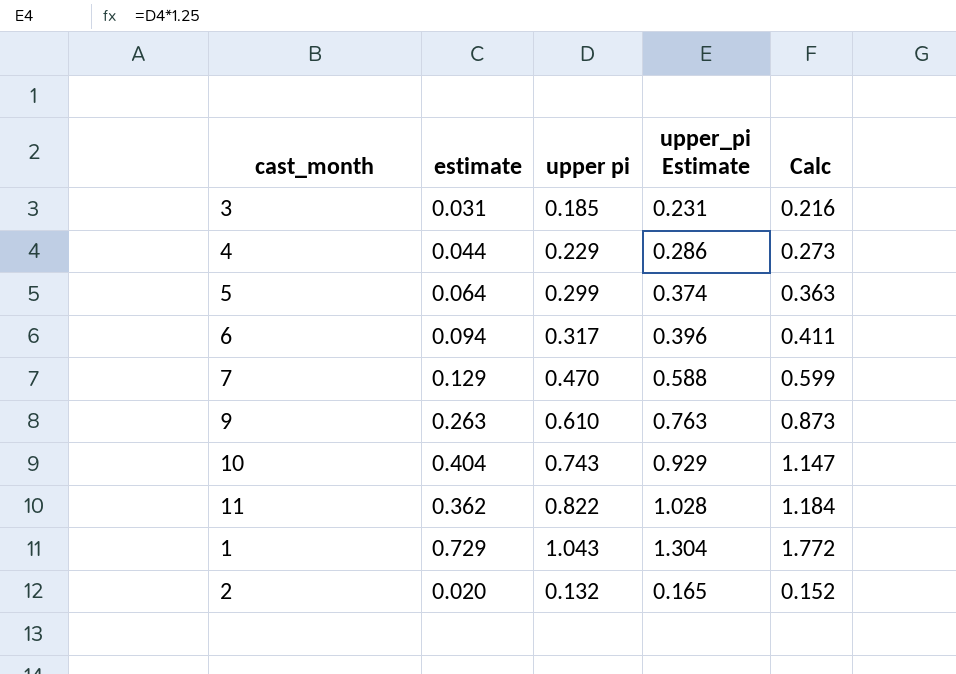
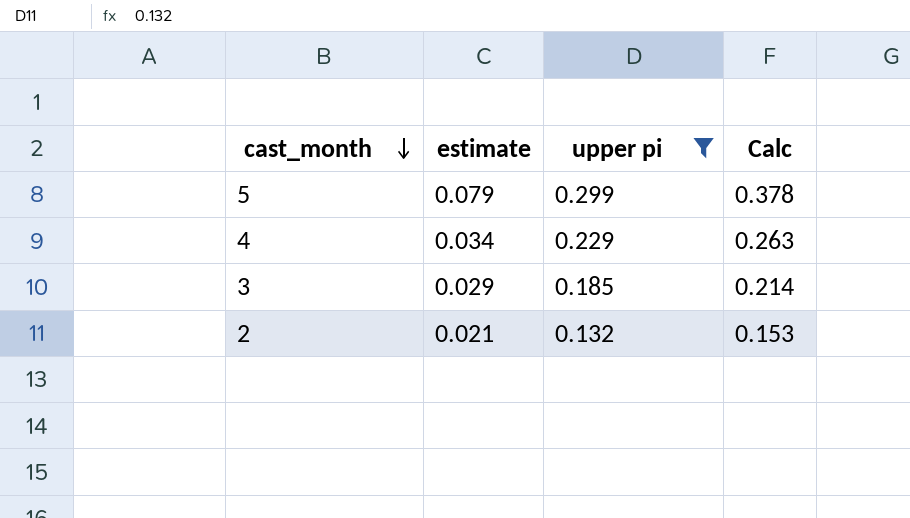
filter: none -> upper pi <= 0.299
row order: none -> cast_month descending
column upper_pi Estimate | formula: [upper pi] * 1.25 -> none
5 | estimate: 0.064 -> 0.079
5 | Calc: 0.363 -> 0.378
4 | estimate: 0.044 -> 0.034
4 | Calc: 0.273 -> 0.263
3 | estimate: 0.031 -> 0.029
3 | Calc: 0.216 -> 0.214
2 | estimate: 0.020 -> 0.021
2 | Calc: 0.152 -> 0.153

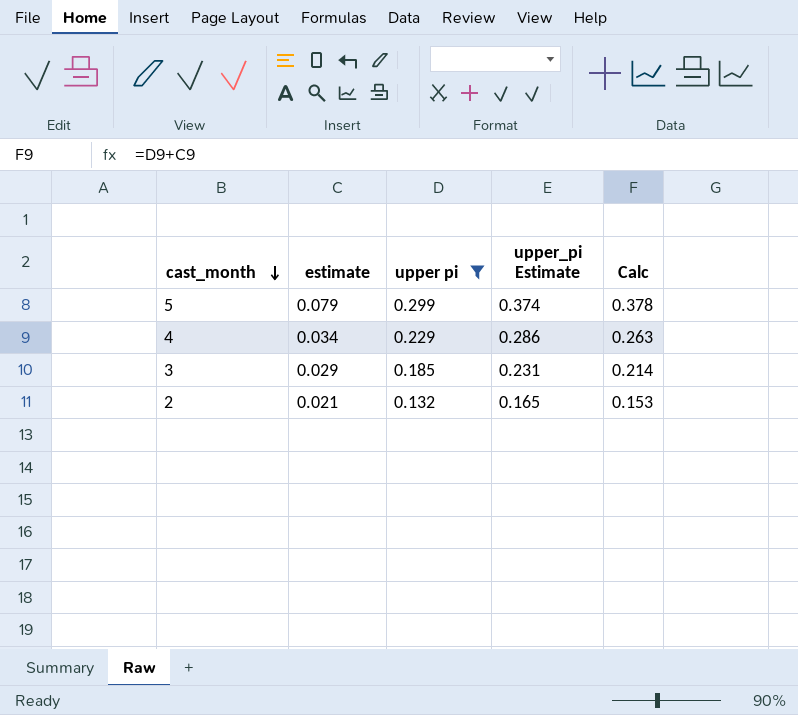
column upper_pi Estimate | formula: none -> [upper pi] * 1.25

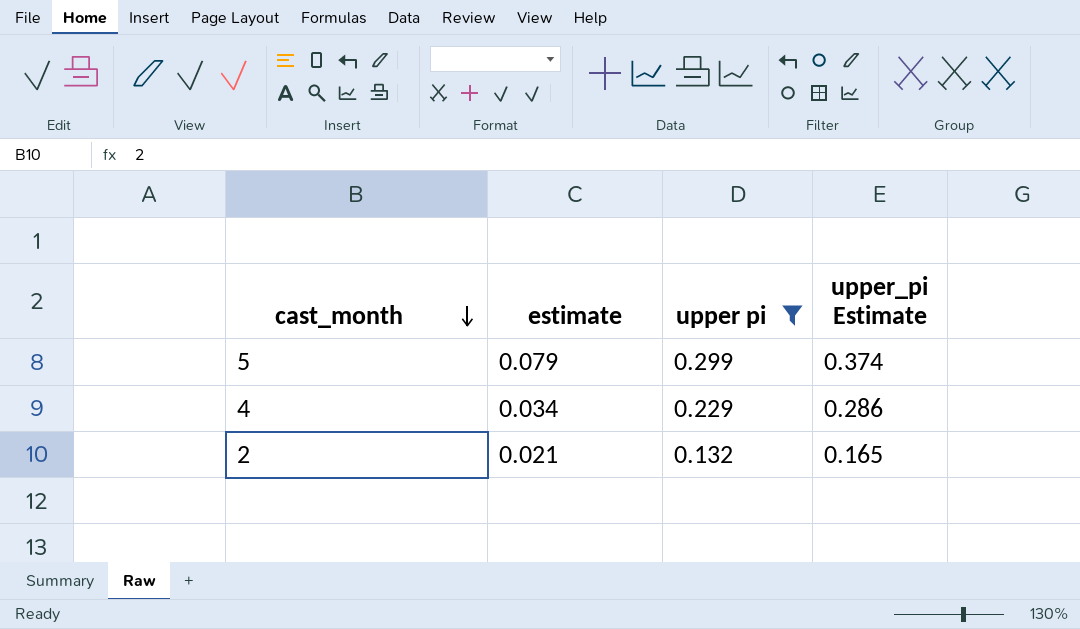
column Calc | formula: [estimate] + [upper pi] -> none
row 3: 0.029 | 0.185 | 0.231 | 0.214 -> none

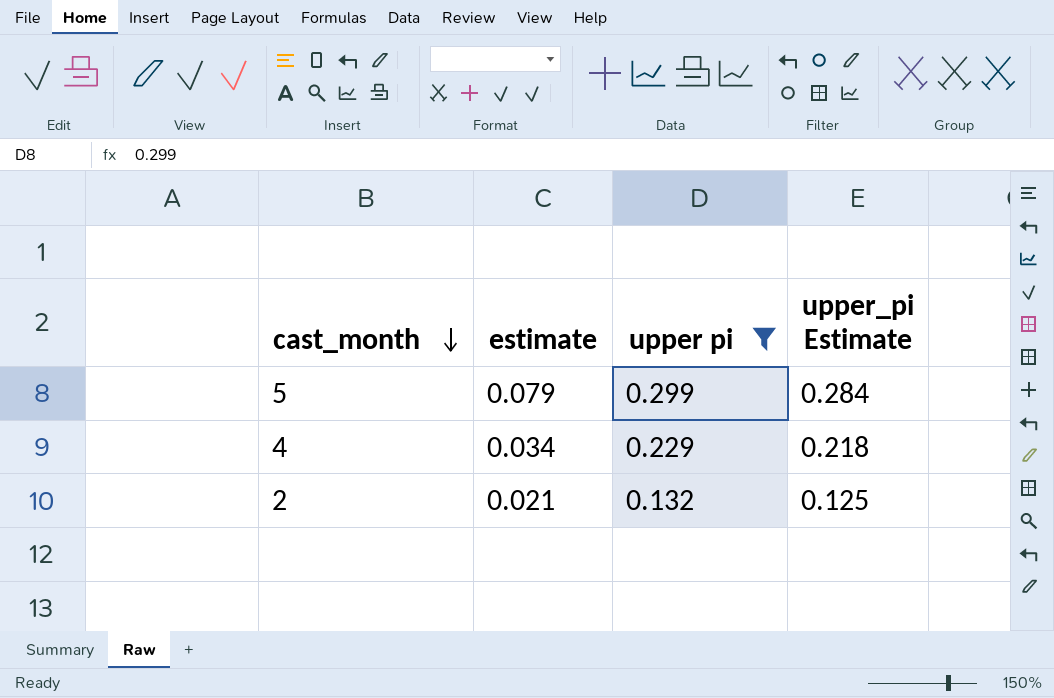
column upper_pi Estimate | formula: [upper pi] * 1.25 -> [upper pi] * 0.95

